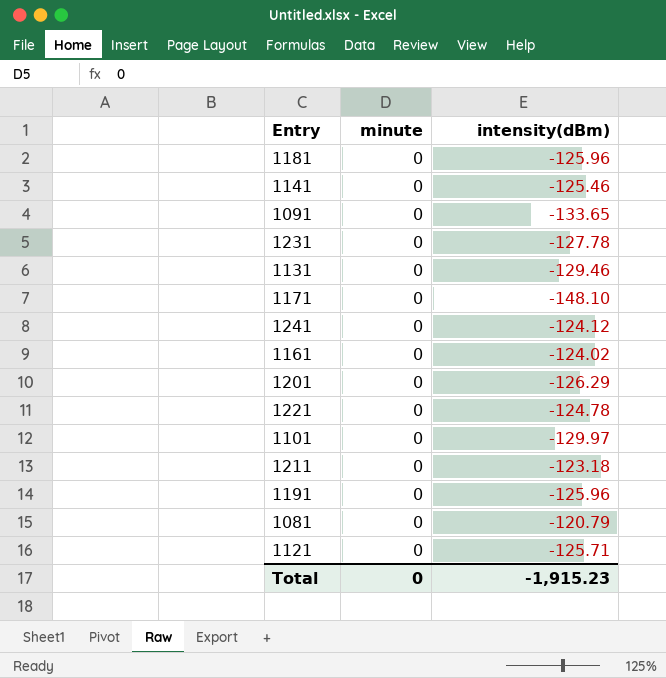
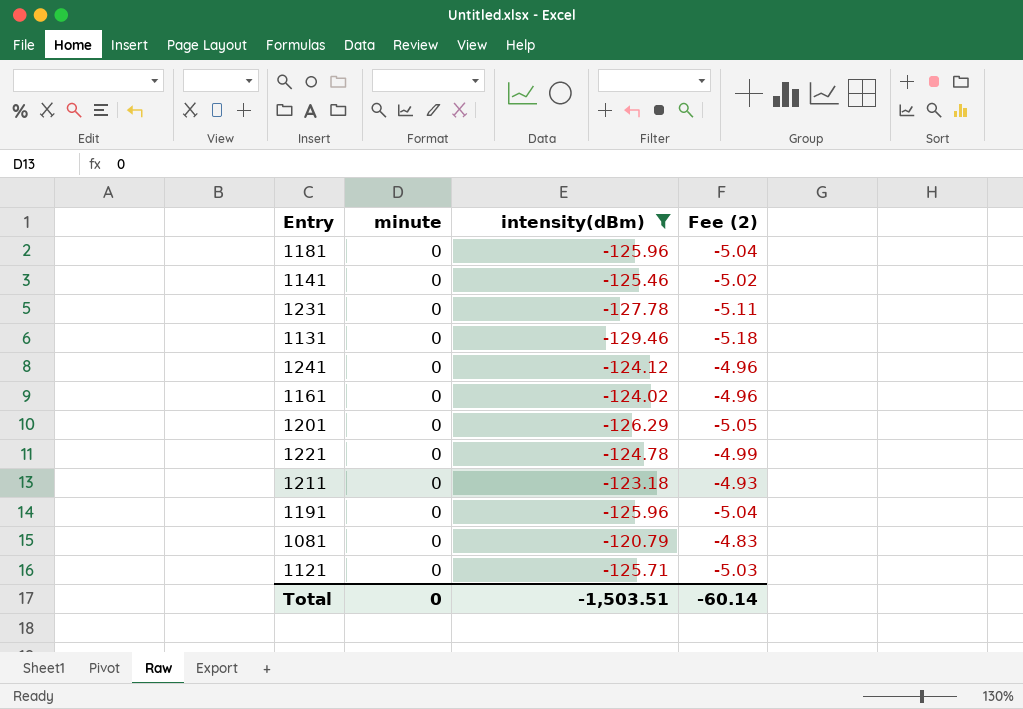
filter: none -> intensity(dBm) >= -129.46
column Fee (2) | formula: none -> [intensity(dBm)] * 0.04
Total | intensity(dBm): -1,915.23 -> -1,503.51

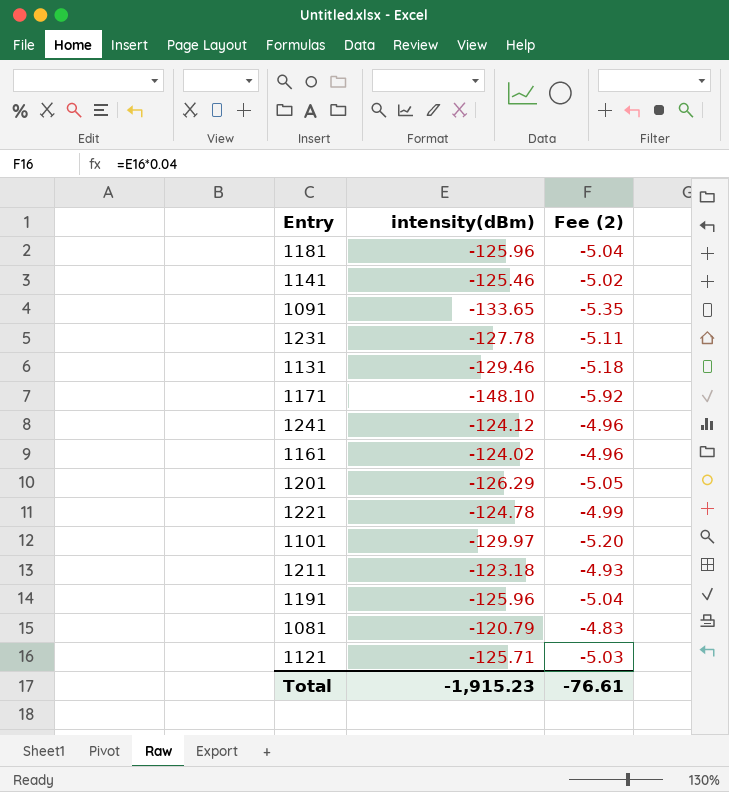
filter: intensity(dBm) >= -129.46 -> none
column minute | position: 2 -> none
Total | intensity(dBm): -1,503.51 -> -1,915.23
Total | Fee (2): -60.14 -> -76.61

